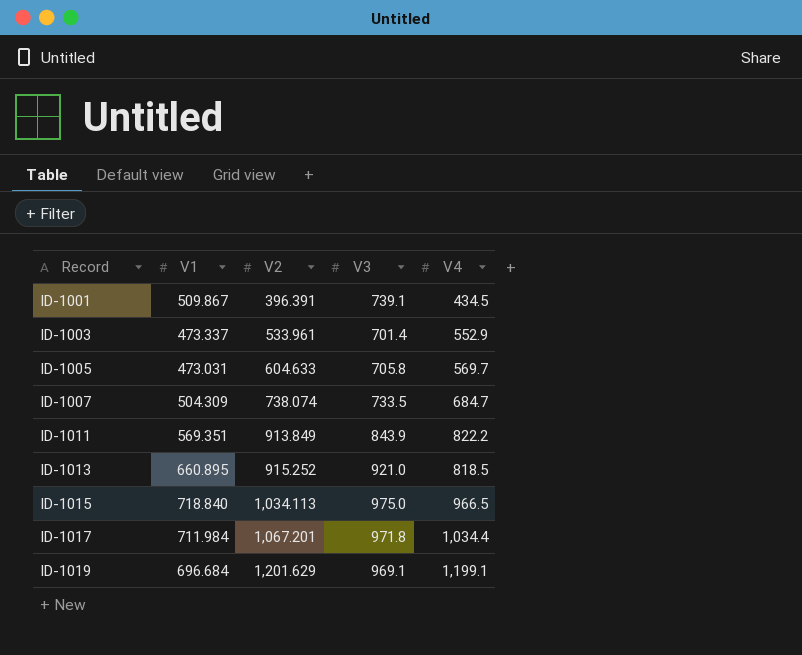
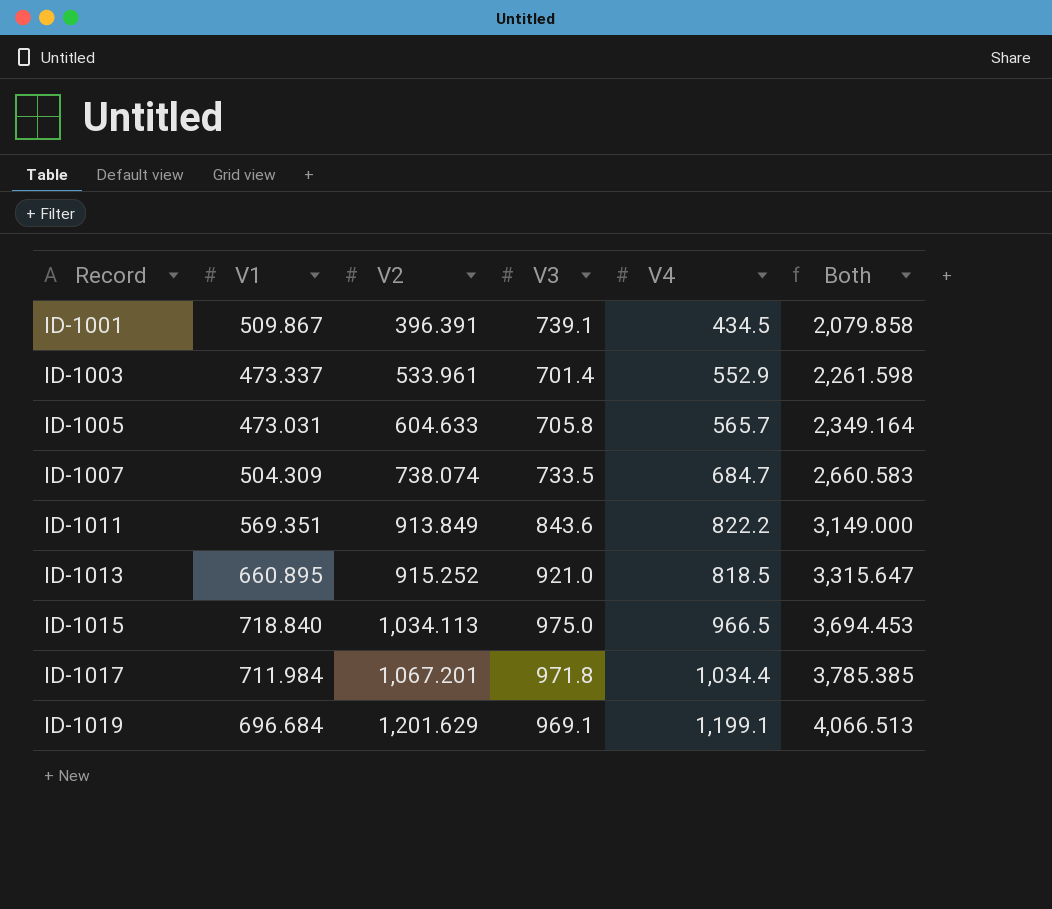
column Both | formula: none -> [V1] + [V2] + [V3] + [V4]
ID-1005 | V4: 569.7 -> 565.7
ID-1011 | V3: 843.9 -> 843.6

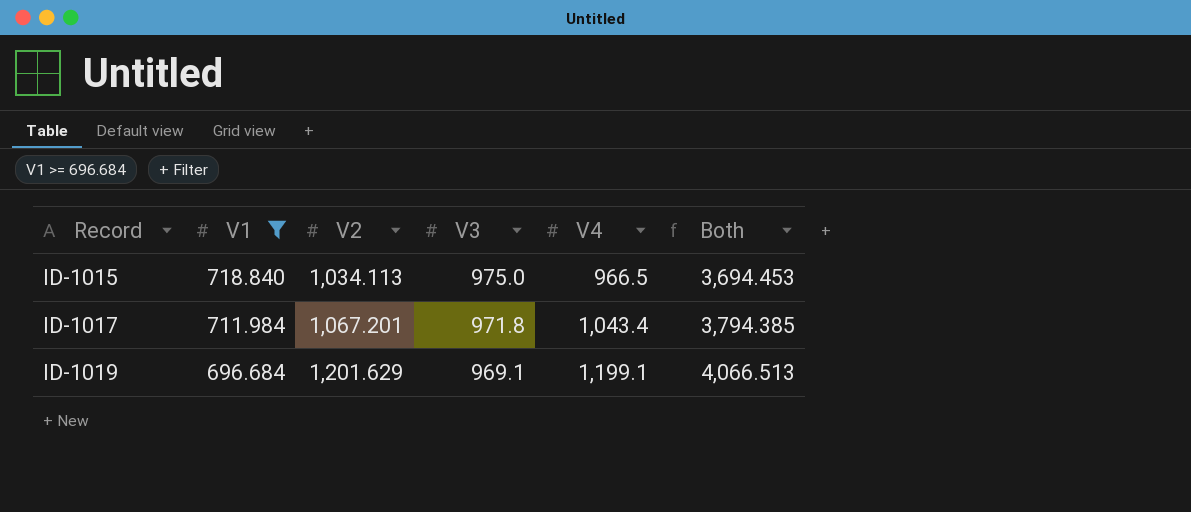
filter: none -> V1 >= 696.684
ID-1017 | V4: 1,034.4 -> 1,043.4
ID-1017 | Both: 3,785.385 -> 3,794.385

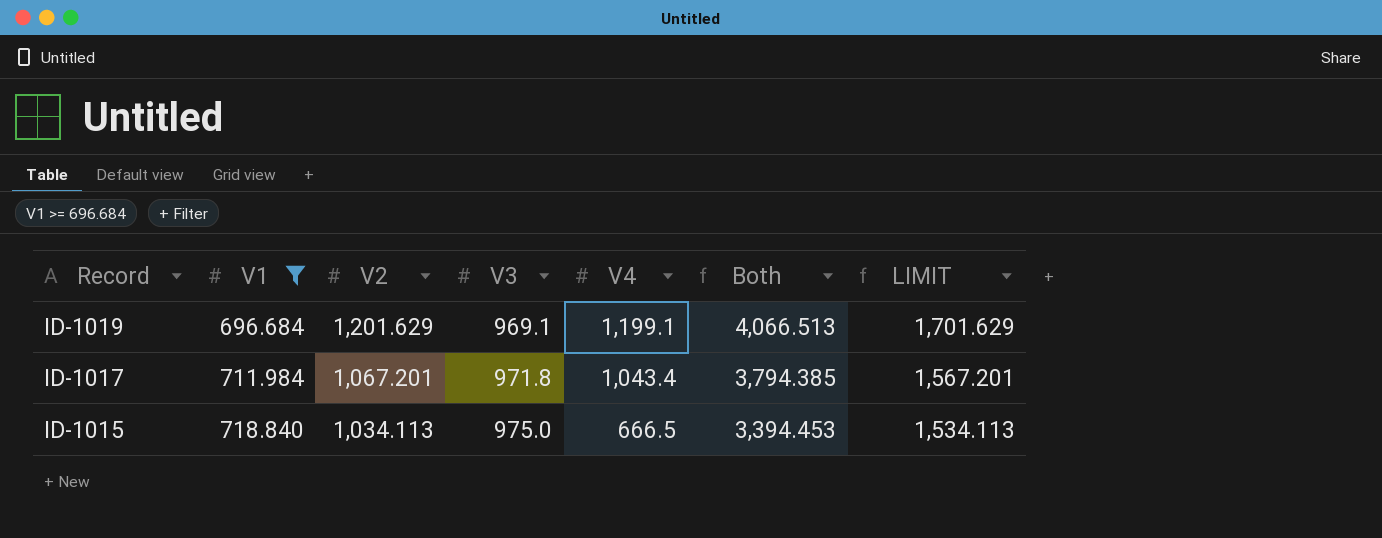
row order: Record ascending -> Record descending
column LIMIT | formula: none -> [V2] + 500
ID-1015 | V4: 966.5 -> 666.5
ID-1015 | Both: 3,694.453 -> 3,394.453

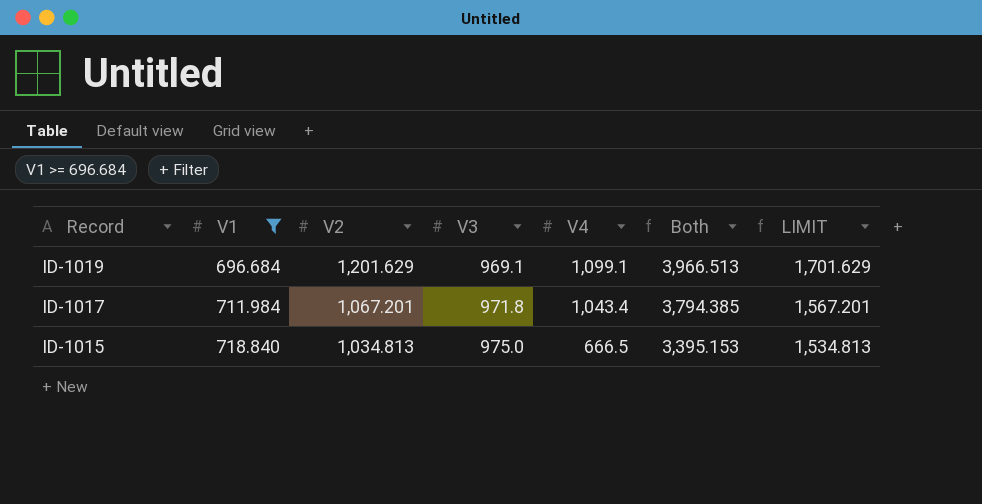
ID-1019 | V4: 1,199.1 -> 1,099.1
ID-1019 | Both: 4,066.513 -> 3,966.513
ID-1015 | V2: 1,034.113 -> 1,034.813
ID-1015 | Both: 3,394.453 -> 3,395.153
ID-1015 | LIMIT: 1,534.113 -> 1,534.813

